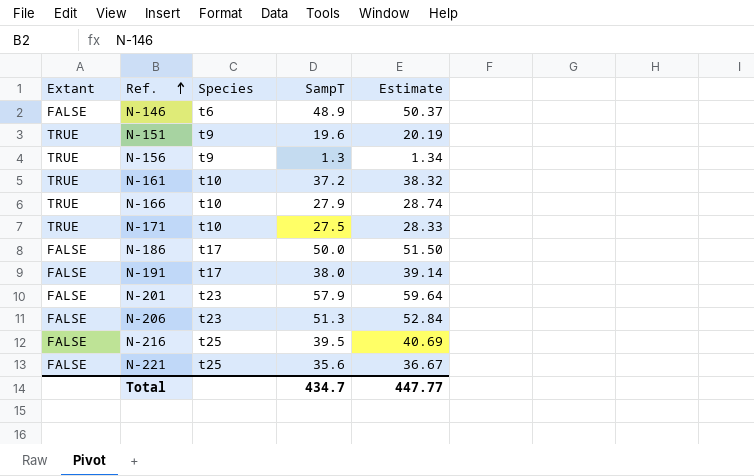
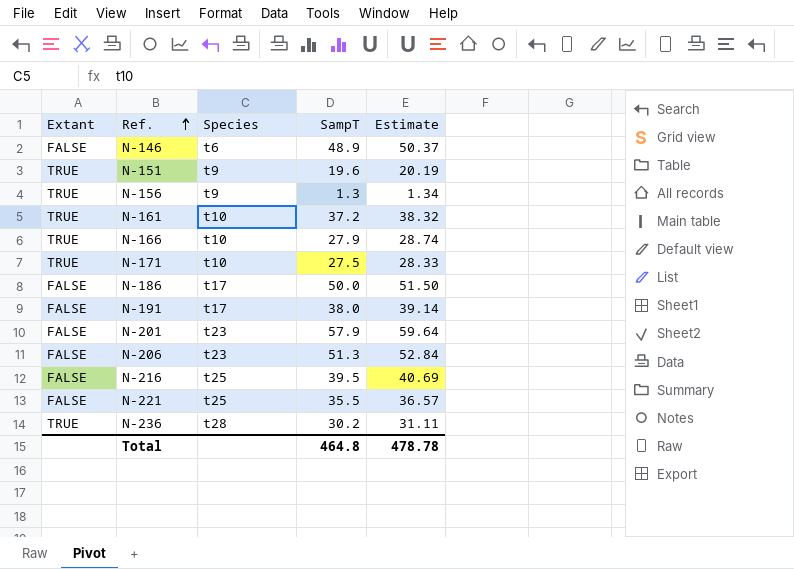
N-221 | SampT: 35.6 -> 35.5
N-221 | Estimate: 36.67 -> 36.57
row N-236: none -> TRUE | t28 | 30.2 | 31.11
Total | SampT: 434.7 -> 464.8
Total | Estimate: 447.77 -> 478.78

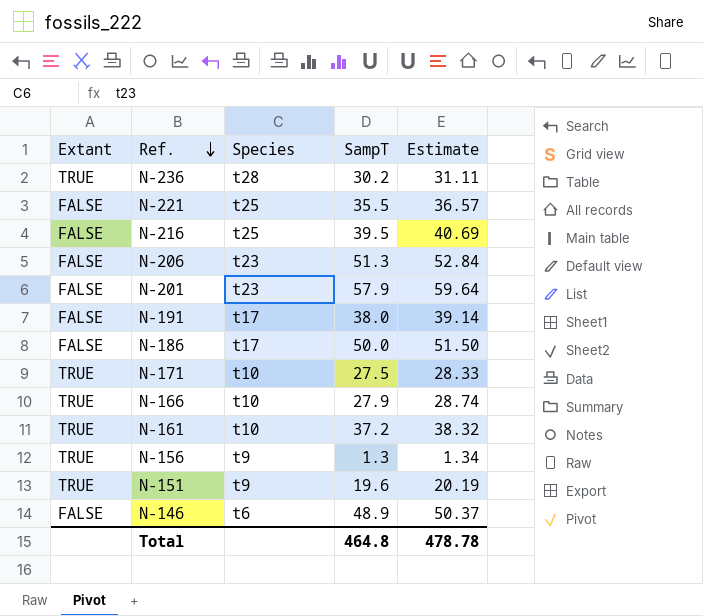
row order: Ref. ascending -> Ref. descending

